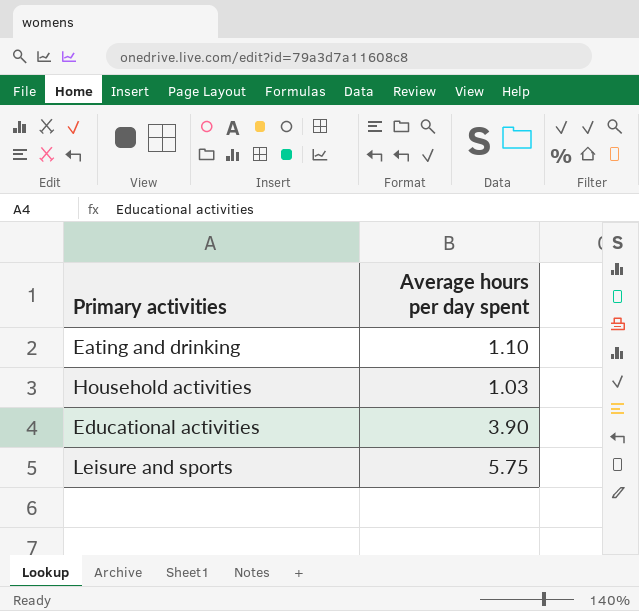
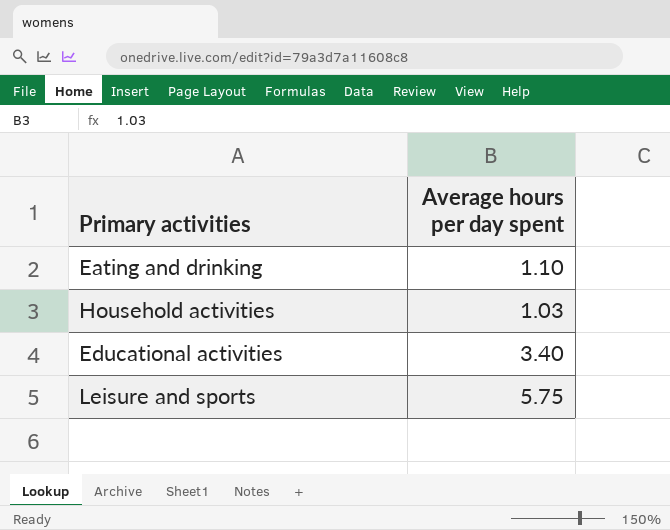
Educational activities | Average hours per day spent: 3.90 -> 3.40

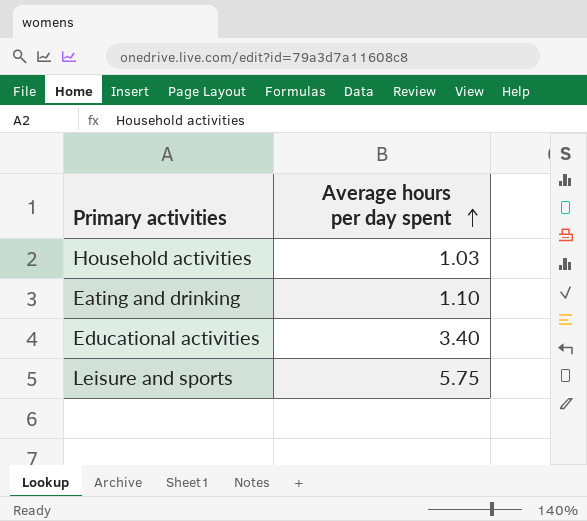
row order: none -> Average hours per day spent ascending

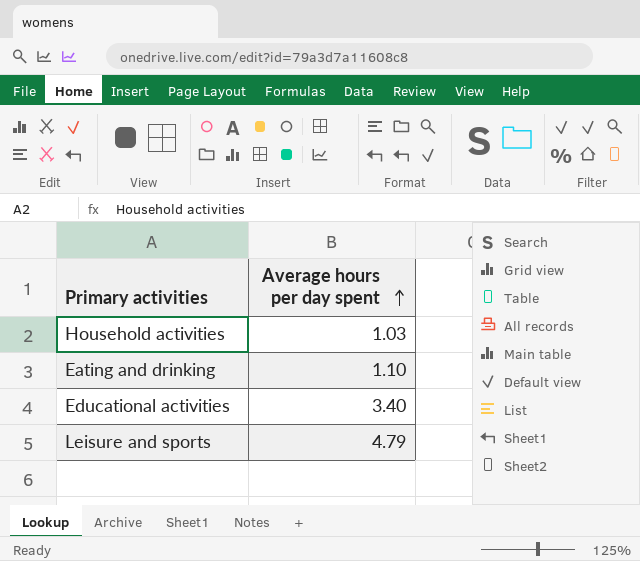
Leisure and sports | Average hours per day spent: 5.75 -> 4.79

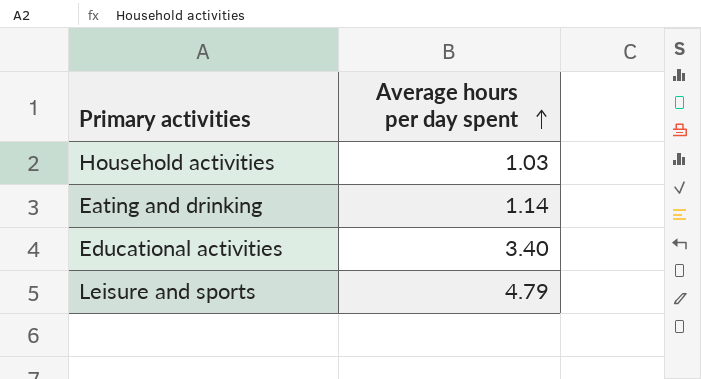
Eating and drinking | Average hours per day spent: 1.10 -> 1.14

